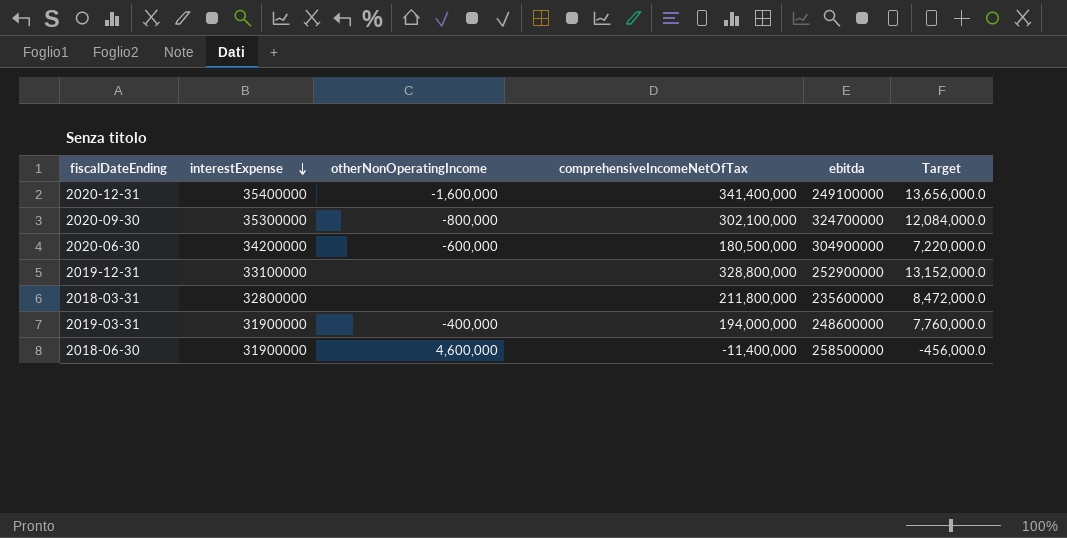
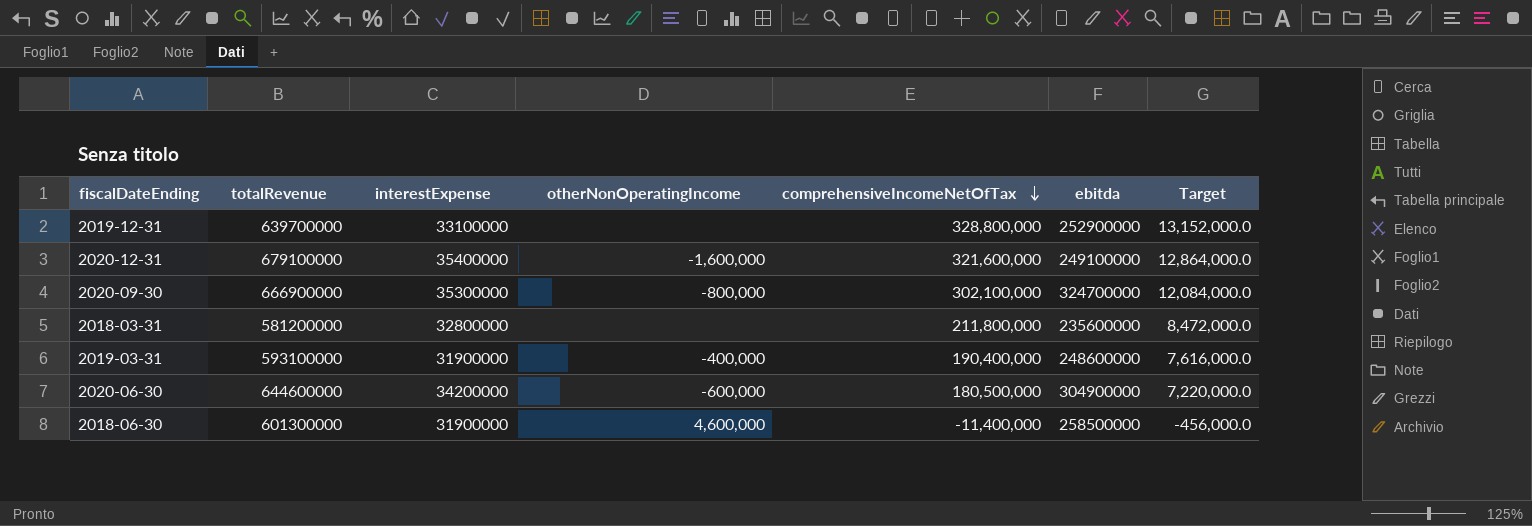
row order: interestExpense descending -> comprehensiveIncomeNetOfTax descending
column totalRevenue | position: none -> 2
2020-12-31 | comprehensiveIncomeNetOfTax: 341,400,000 -> 321,600,000
2020-12-31 | Target: 13,656,000.0 -> 12,864,000.0
2019-03-31 | comprehensiveIncomeNetOfTax: 194,000,000 -> 190,400,000
2019-03-31 | Target: 7,760,000.0 -> 7,616,000.0

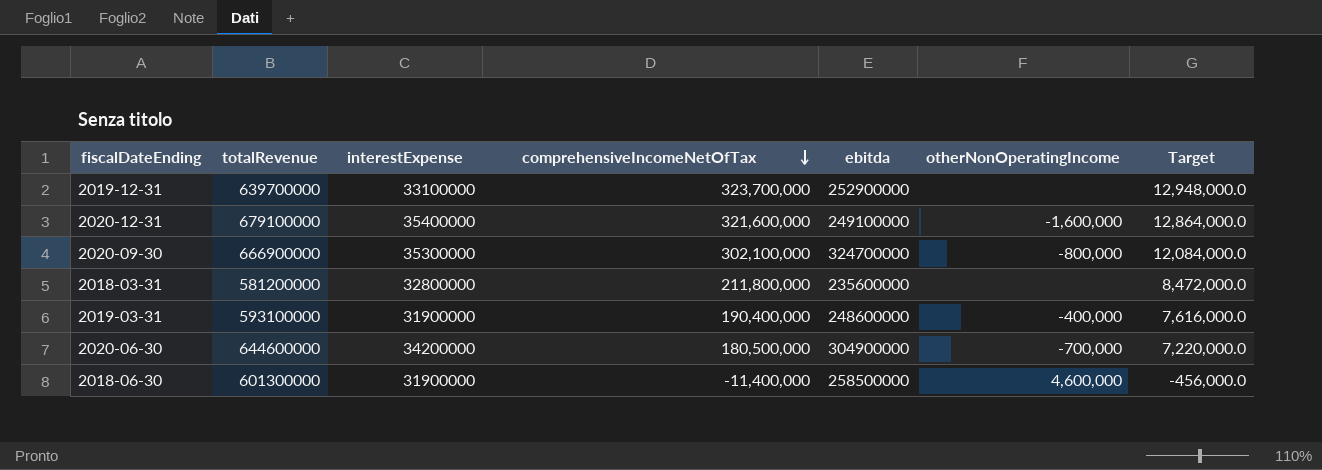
column otherNonOperatingIncome | position: 4 -> 6
2019-12-31 | comprehensiveIncomeNetOfTax: 328,800,000 -> 323,700,000
2019-12-31 | Target: 13,152,000.0 -> 12,948,000.0
2020-06-30 | otherNonOperatingIncome: -600,000 -> -700,000

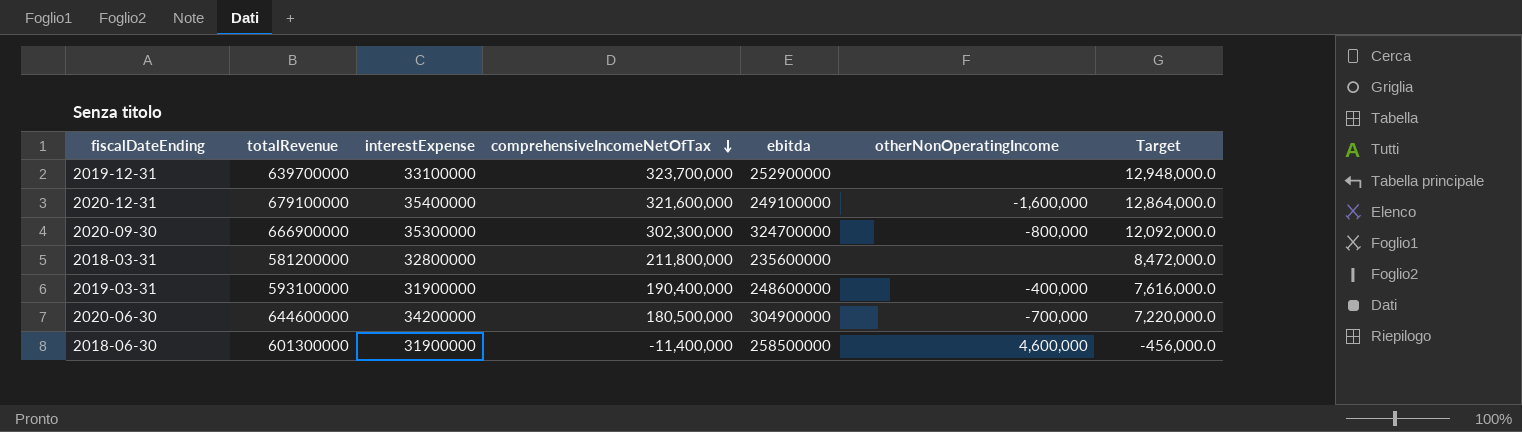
2020-09-30 | comprehensiveIncomeNetOfTax: 302,100,000 -> 302,300,000
2020-09-30 | Target: 12,084,000.0 -> 12,092,000.0

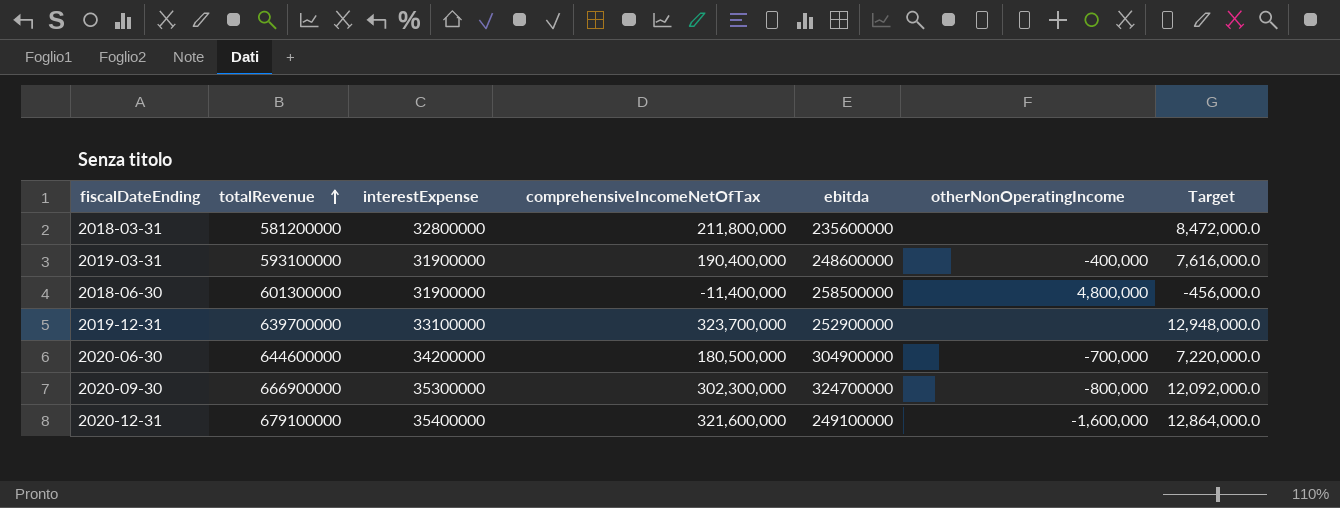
row order: comprehensiveIncomeNetOfTax descending -> totalRevenue ascending
2018-06-30 | otherNonOperatingIncome: 4,600,000 -> 4,800,000

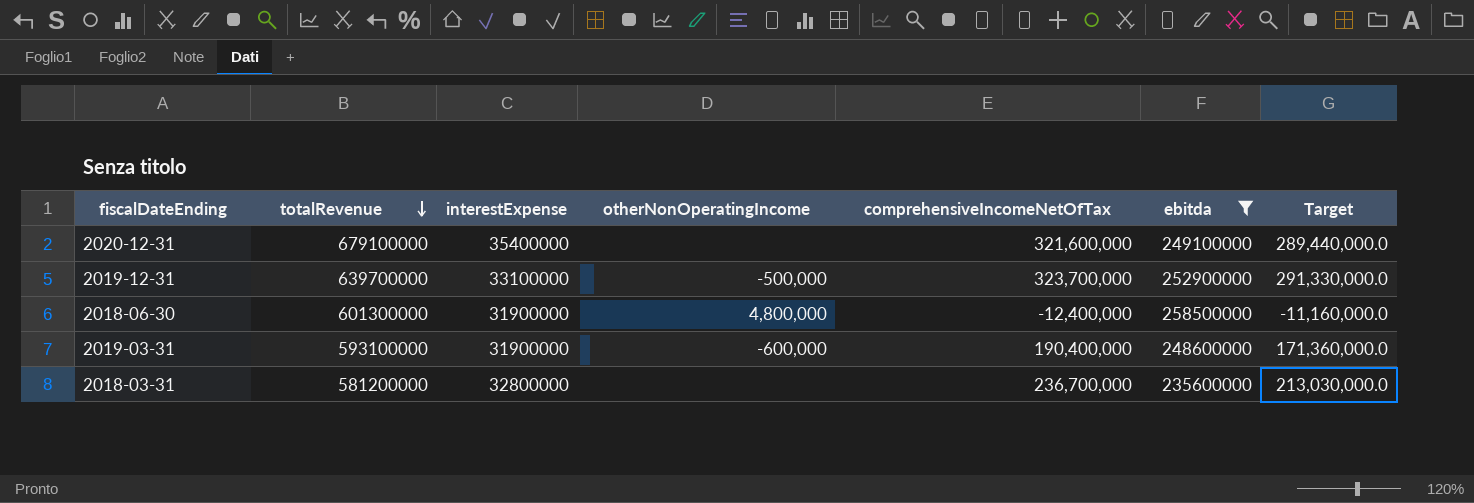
filter: none -> ebitda <= 258500000
row order: totalRevenue ascending -> totalRevenue descending
column otherNonOperatingIncome | position: 6 -> 4
column Target | formula: [comprehensiveIncomeNetOfTax] * 0.04 -> [comprehensiveIncomeNetOfTax] * 0.9
2020-12-31 | otherNonOperatingIncome: -1,600,000 -> none
2019-12-31 | otherNonOperatingIncome: none -> -500,000
2018-06-30 | comprehensiveIncomeNetOfTax: -11,400,000 -> -12,400,000
2019-03-31 | otherNonOperatingIncome: -400,000 -> -600,000
2018-03-31 | comprehensiveIncomeNetOfTax: 211,800,000 -> 236,700,000

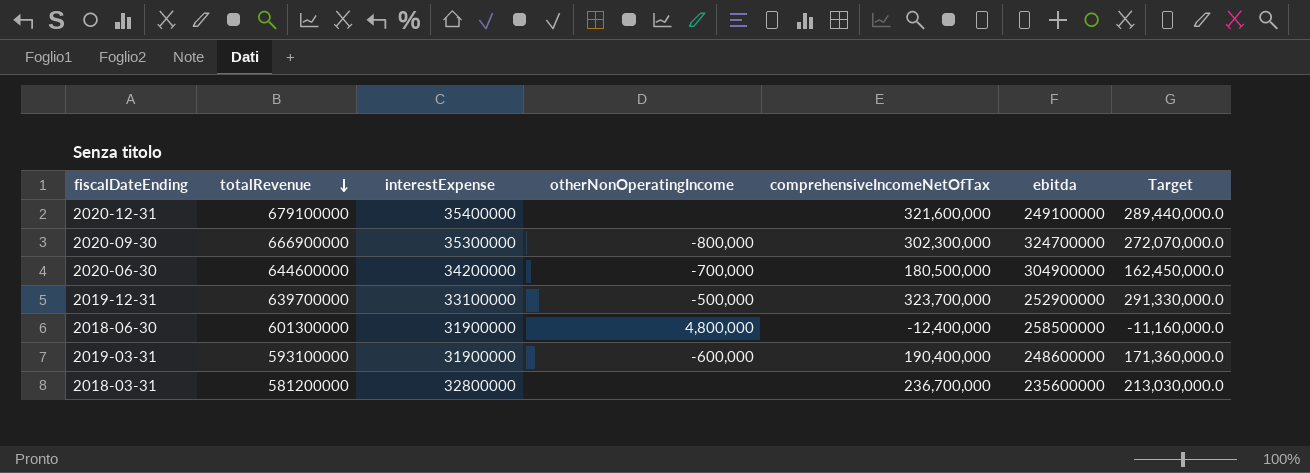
filter: ebitda <= 258500000 -> none

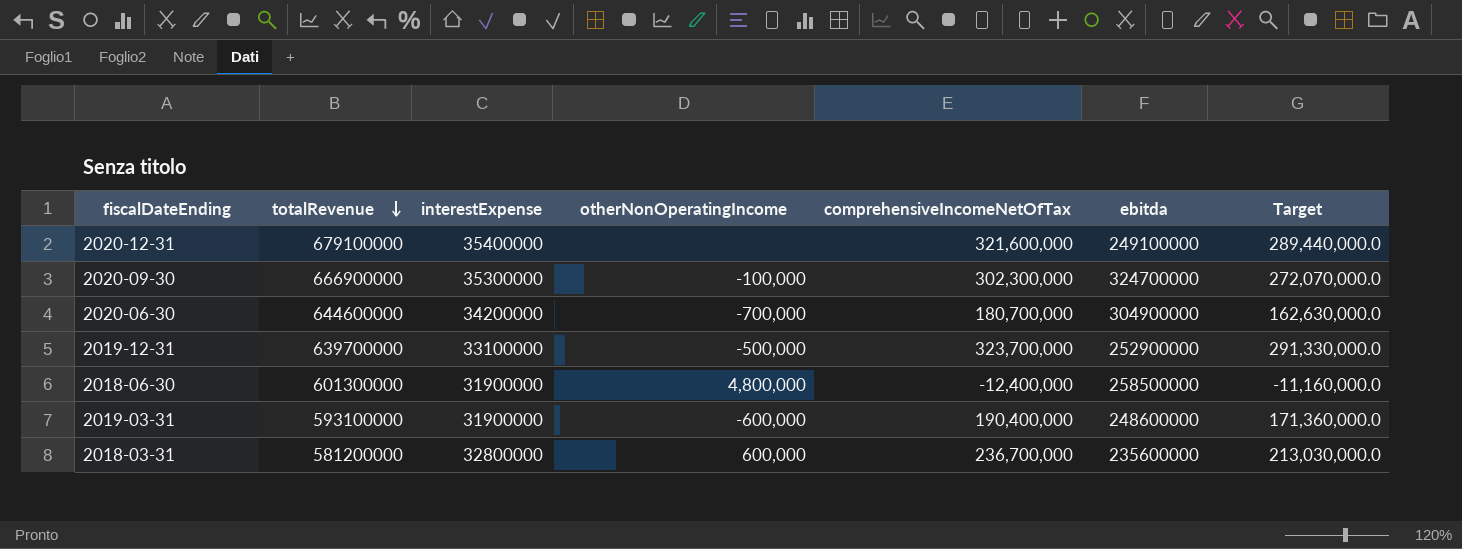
2020-09-30 | otherNonOperatingIncome: -800,000 -> -100,000
2020-06-30 | comprehensiveIncomeNetOfTax: 180,500,000 -> 180,700,000
2020-06-30 | Target: 162,450,000.0 -> 162,630,000.0
2018-03-31 | otherNonOperatingIncome: none -> 600,000

